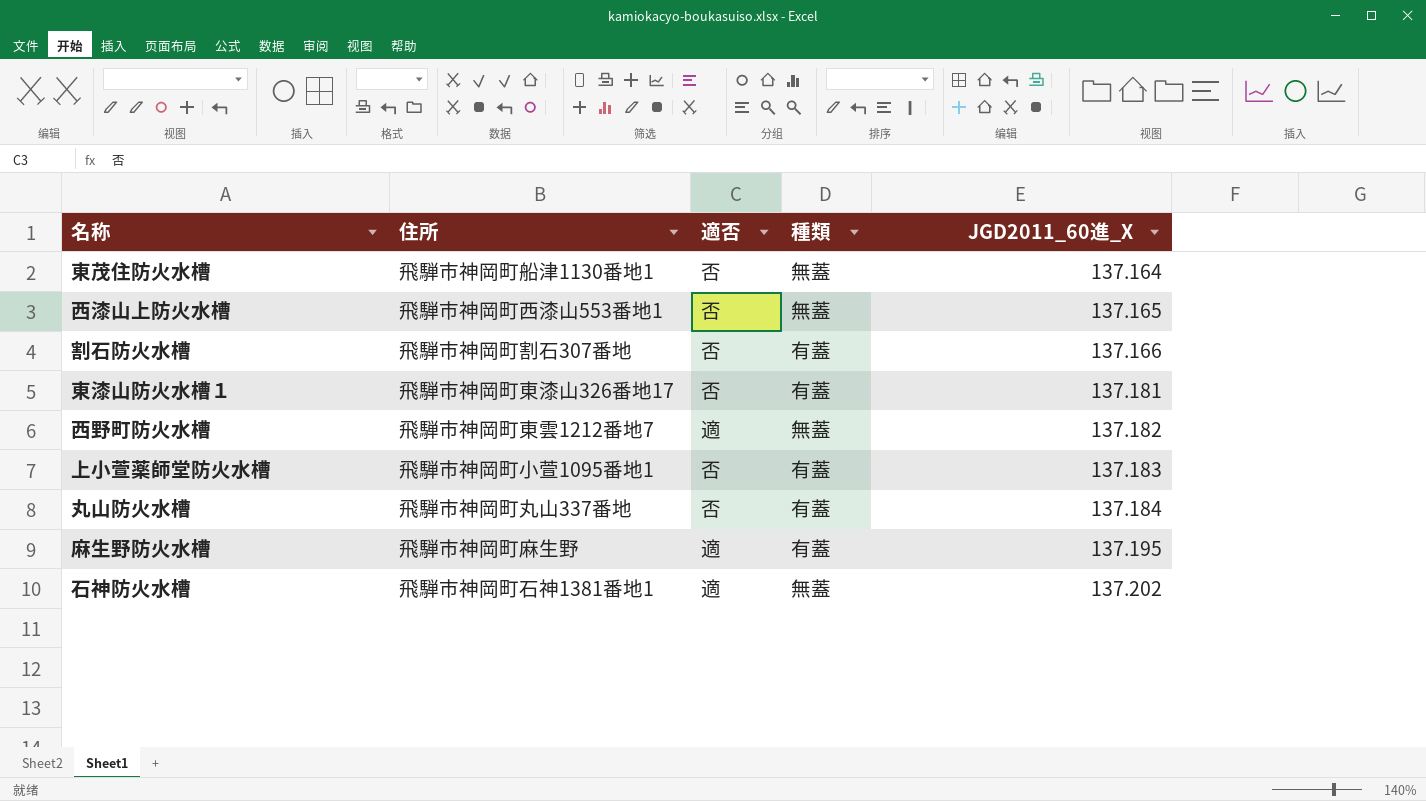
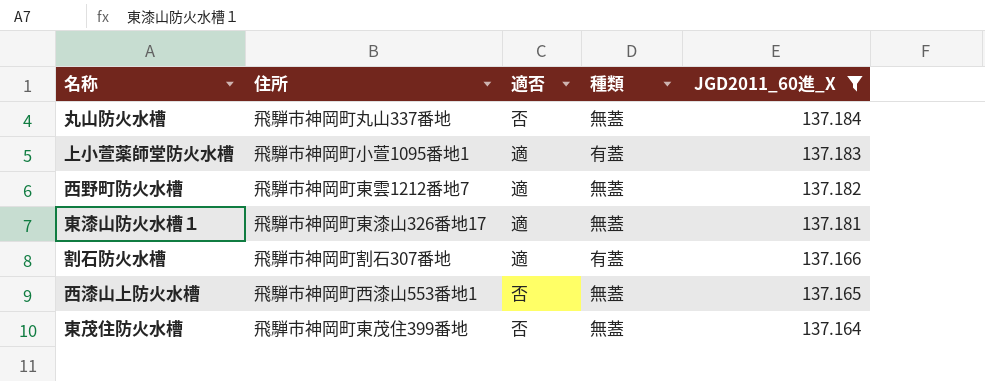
filter: none -> JGD2011_60進_X <= 137.184
row order: JGD2011_60進_X ascending -> JGD2011_60進_X descending
丸山防火水槽 | 種類: 有蓋 -> 無蓋
上小萱薬師堂防火水槽 | 適否: 否 -> 適
東漆山防火水槽１ | 適否: 否 -> 適
東漆山防火水槽１ | 種類: 有蓋 -> 無蓋
割石防火水槽 | 適否: 否 -> 適
東茂住防火水槽 | 住所: 飛騨市神岡町船津1130番地1 -> 飛騨市神岡町東茂住399番地

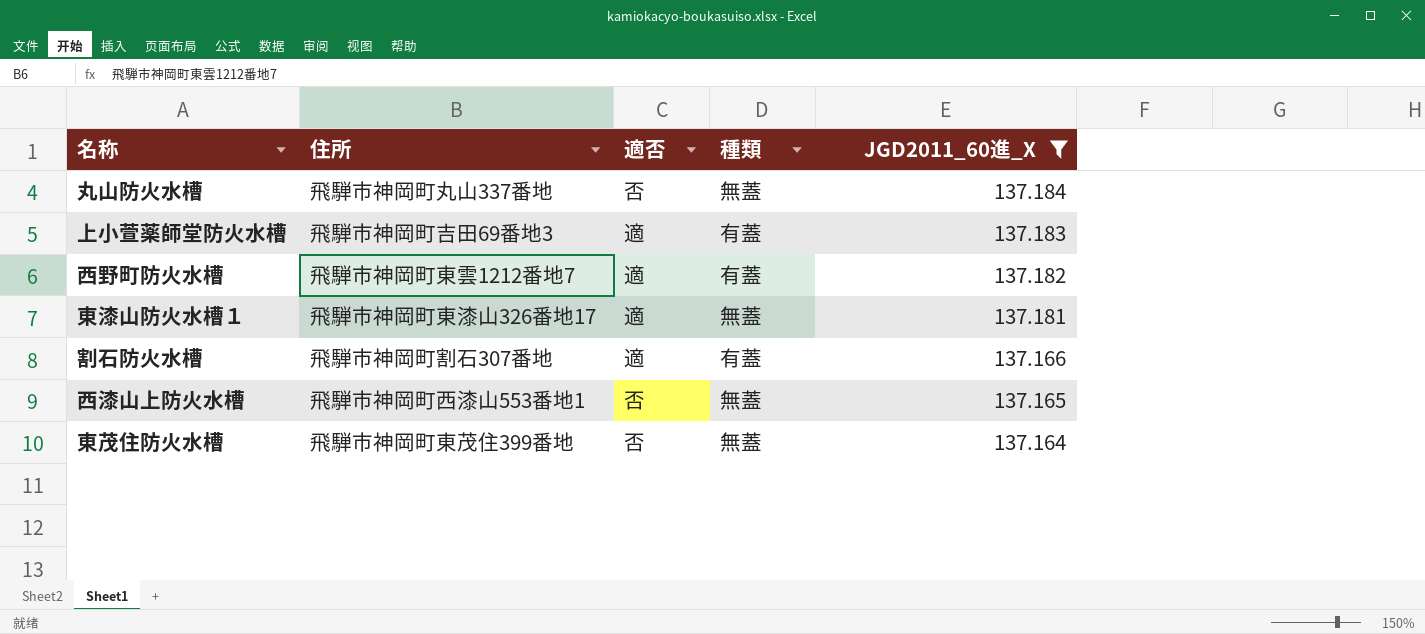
上小萱薬師堂防火水槽 | 住所: 飛騨市神岡町小萱1095番地1 -> 飛騨市神岡町吉田69番地3
西野町防火水槽 | 種類: 無蓋 -> 有蓋

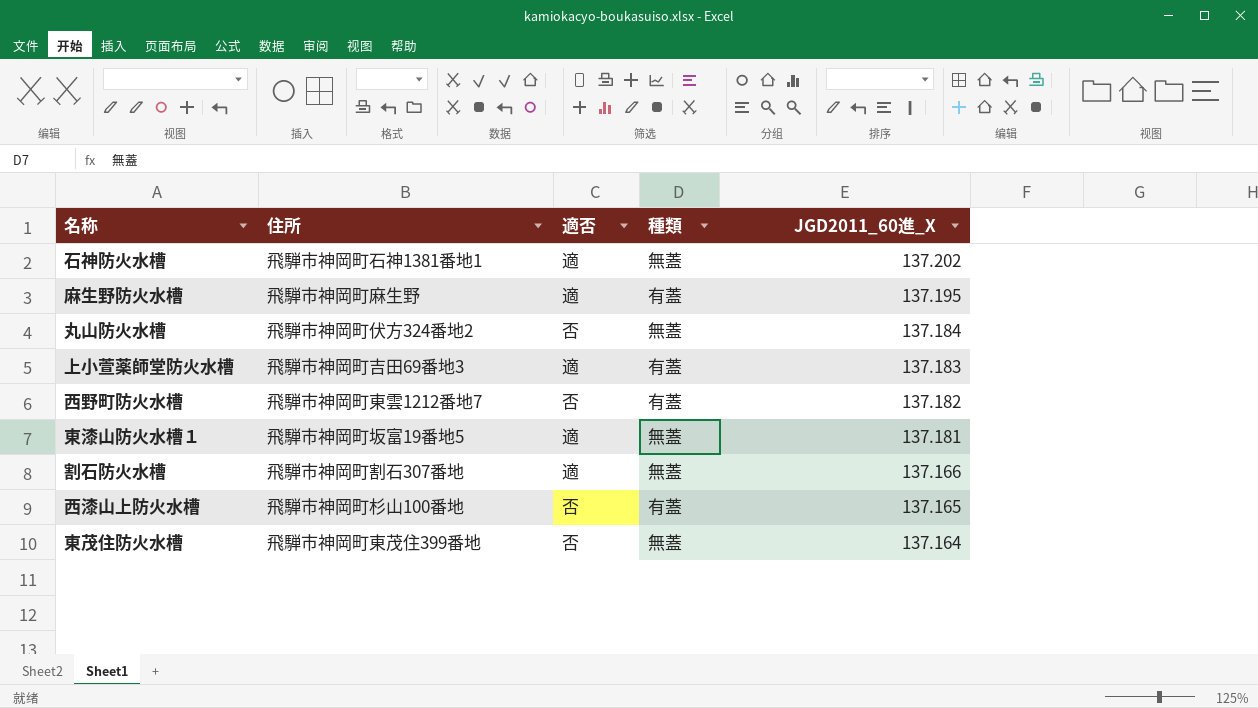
filter: JGD2011_60進_X <= 137.184 -> none
丸山防火水槽 | 住所: 飛騨市神岡町丸山337番地 -> 飛騨市神岡町伏方324番地2
西野町防火水槽 | 適否: 適 -> 否
東漆山防火水槽１ | 住所: 飛騨市神岡町東漆山326番地17 -> 飛騨市神岡町坂富19番地5
割石防火水槽 | 種類: 有蓋 -> 無蓋
西漆山上防火水槽 | 住所: 飛騨市神岡町西漆山553番地1 -> 飛騨市神岡町杉山100番地
西漆山上防火水槽 | 種類: 無蓋 -> 有蓋

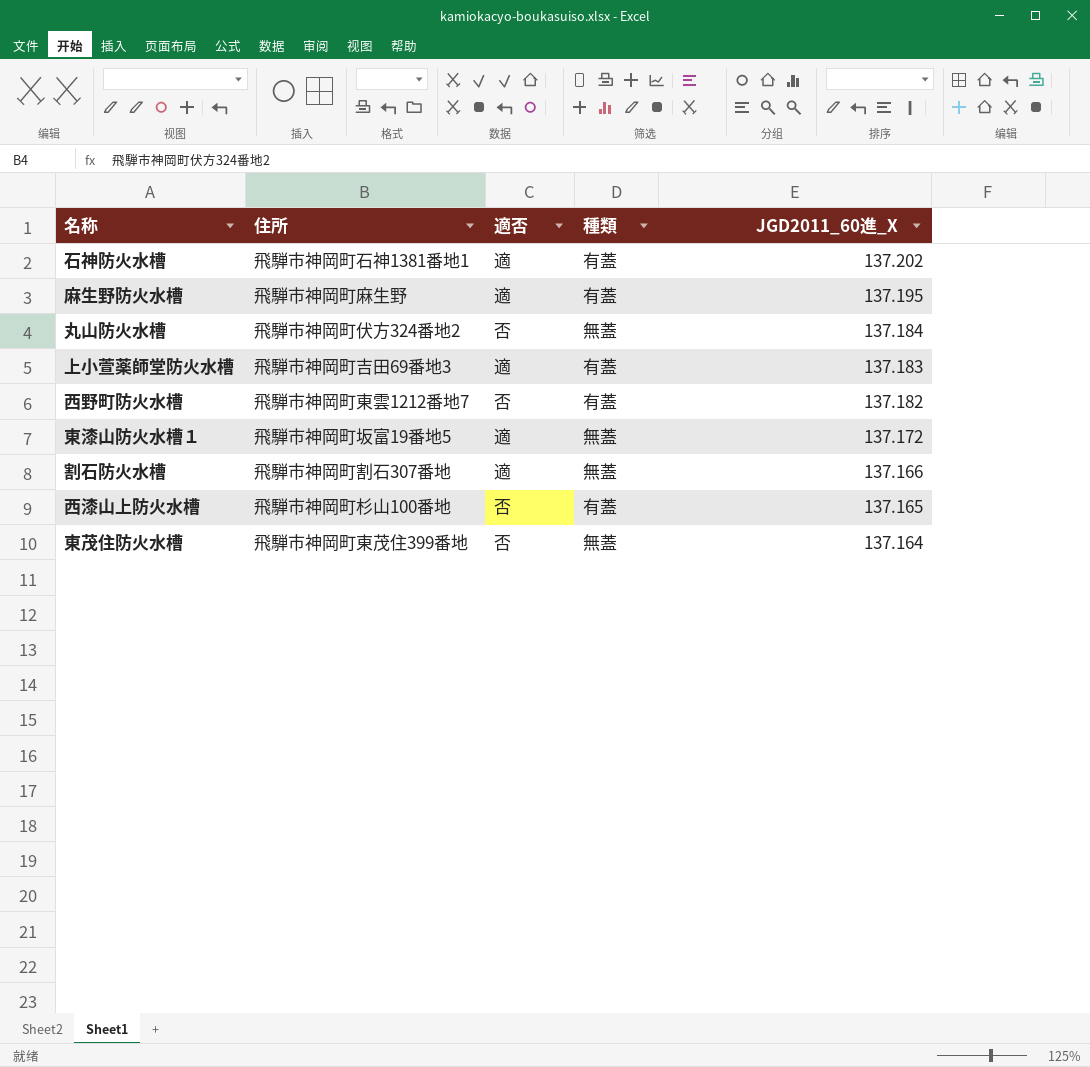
石神防火水槽 | 種類: 無蓋 -> 有蓋
東漆山防火水槽１ | JGD2011_60進_X: 137.181 -> 137.172

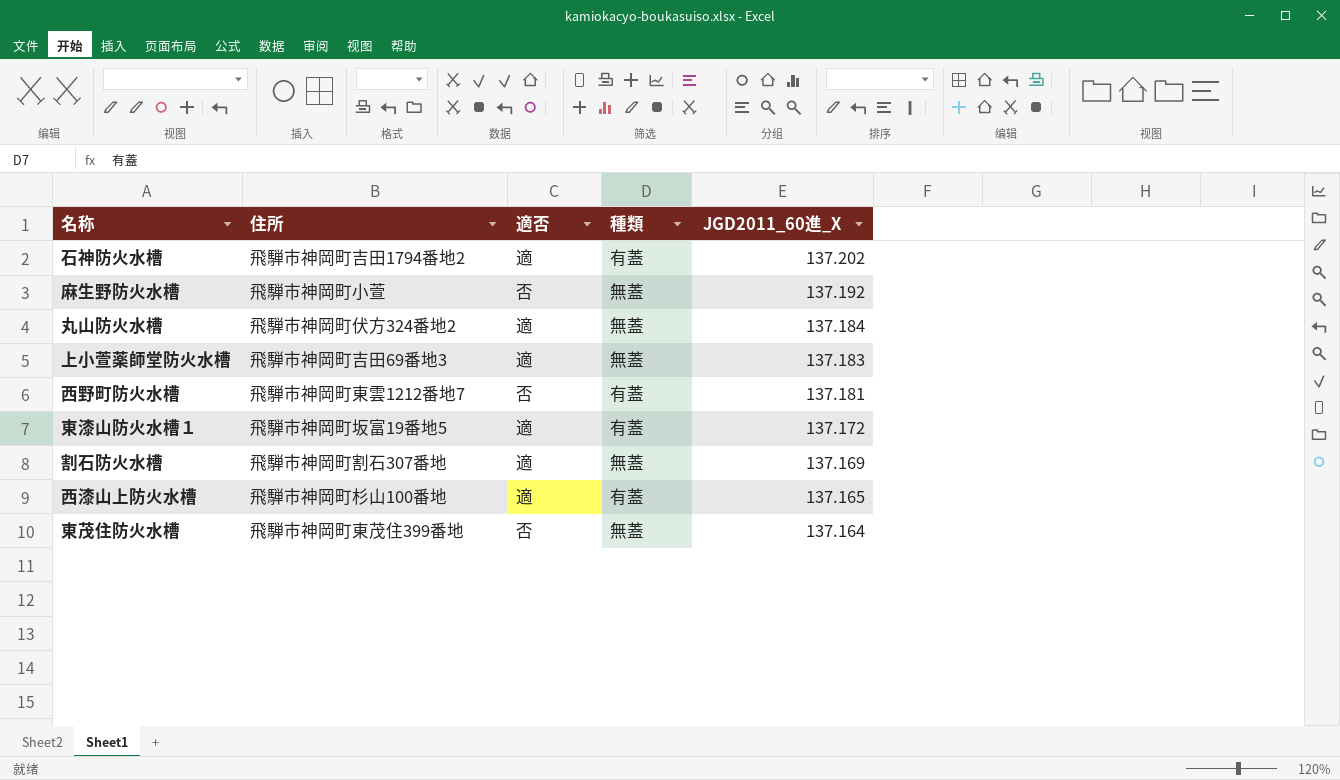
石神防火水槽 | 住所: 飛騨市神岡町石神1381番地1 -> 飛騨市神岡町吉田1794番地2
麻生野防火水槽 | 住所: 飛騨市神岡町麻生野 -> 飛騨市神岡町小萱
麻生野防火水槽 | 適否: 適 -> 否
麻生野防火水槽 | 種類: 有蓋 -> 無蓋
麻生野防火水槽 | JGD2011_60進_X: 137.195 -> 137.192
丸山防火水槽 | 適否: 否 -> 適
上小萱薬師堂防火水槽 | 種類: 有蓋 -> 無蓋
西野町防火水槽 | JGD2011_60進_X: 137.182 -> 137.181
東漆山防火水槽１ | 種類: 無蓋 -> 有蓋
割石防火水槽 | JGD2011_60進_X: 137.166 -> 137.169
西漆山上防火水槽 | 適否: 否 -> 適

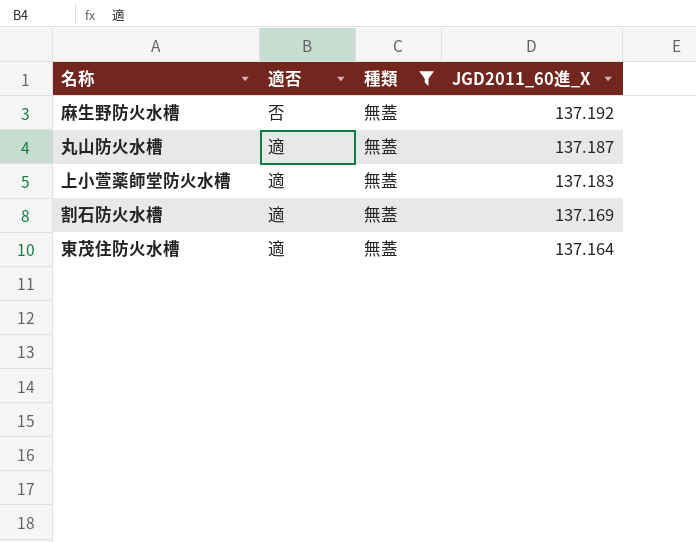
filter: none -> 種類 = 無蓋
column 住所 | position: 2 -> none
丸山防火水槽 | JGD2011_60進_X: 137.184 -> 137.187
東茂住防火水槽 | 適否: 否 -> 適

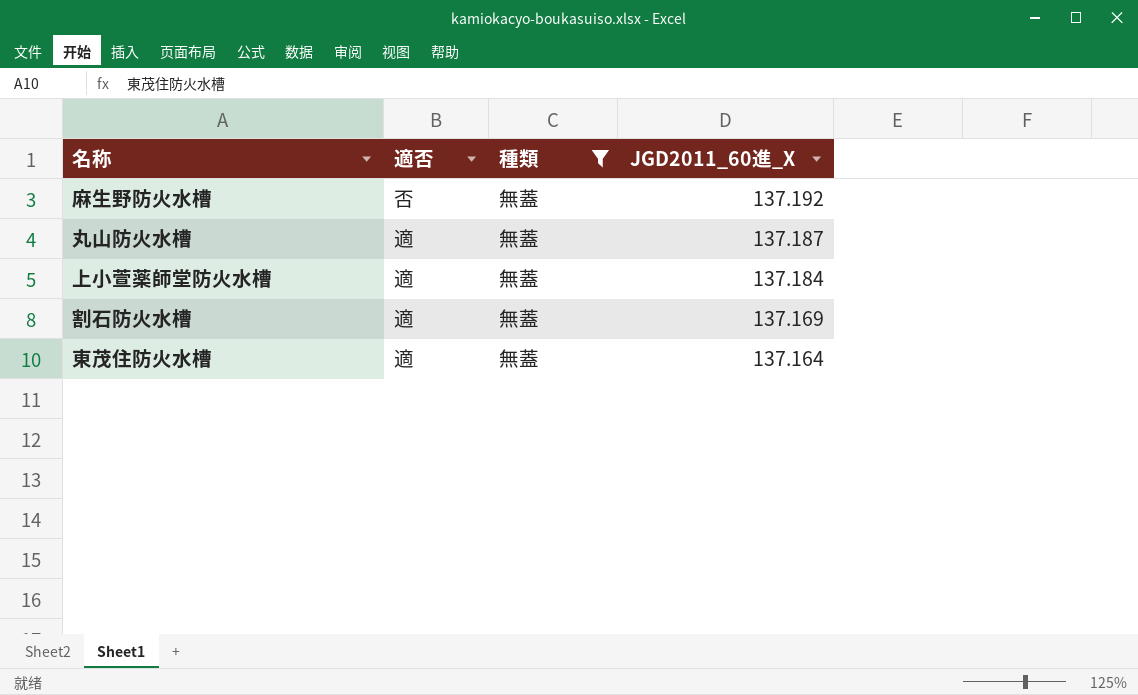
上小萱薬師堂防火水槽 | JGD2011_60進_X: 137.183 -> 137.184

